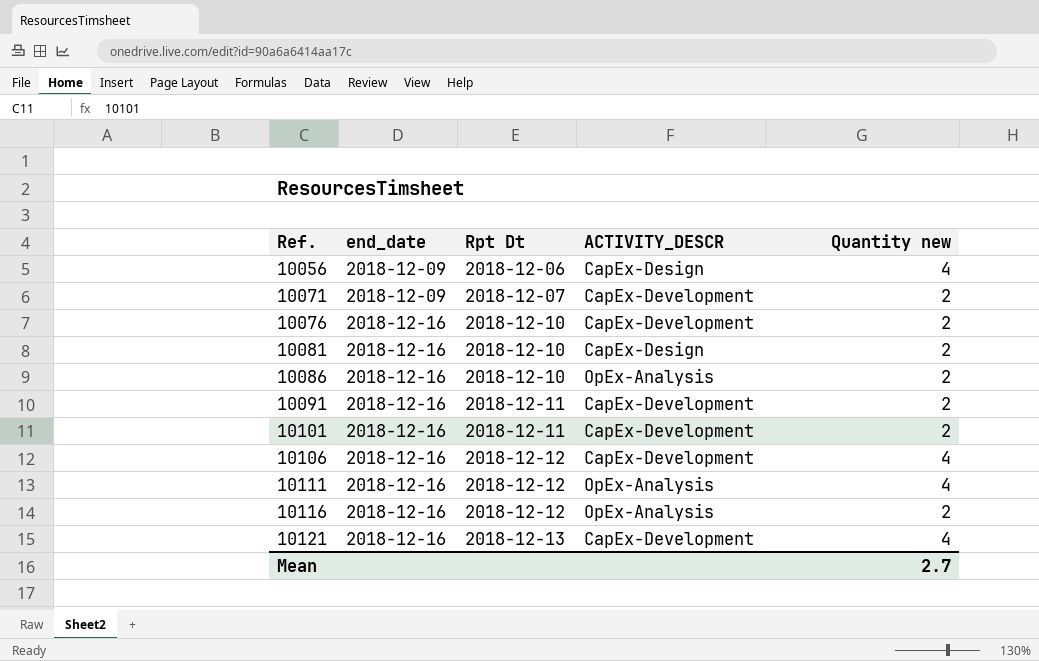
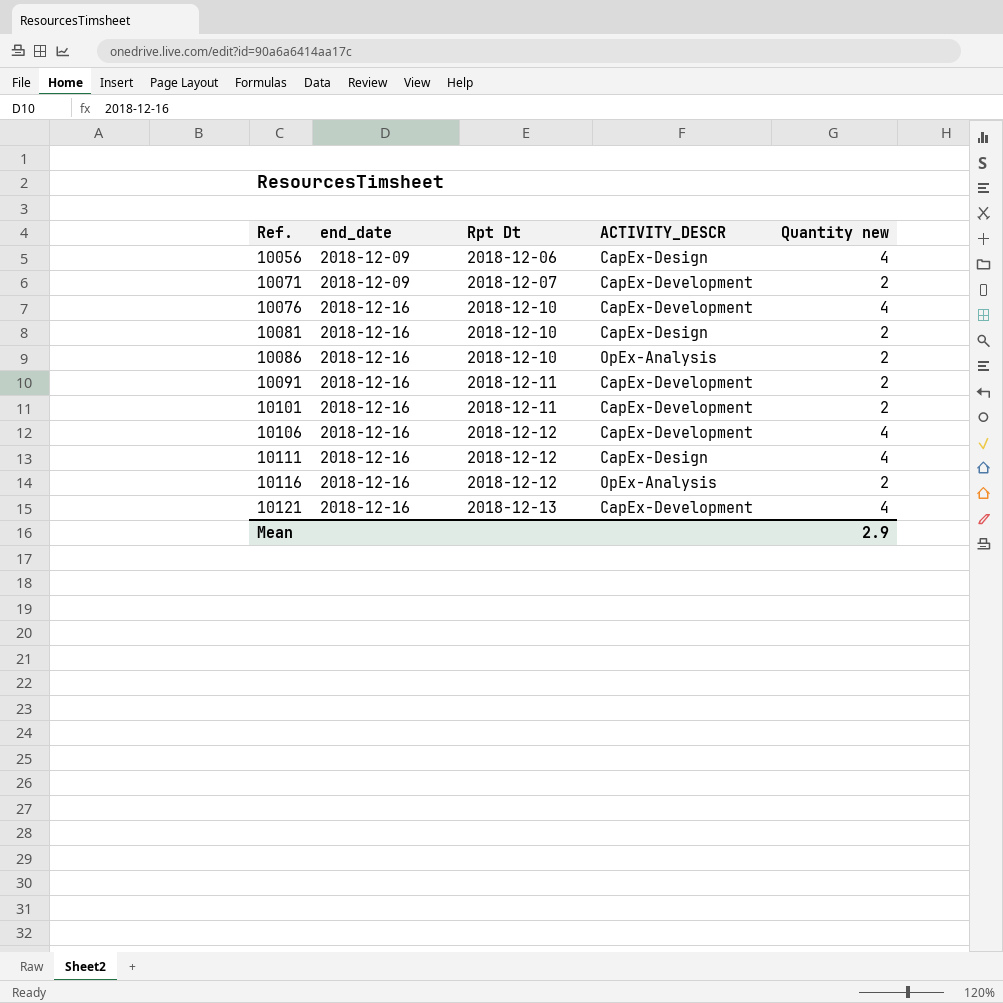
10076 | Quantity new: 2 -> 4
10111 | ACTIVITY_DESCR: OpEx-Analysis -> CapEx-Design
Mean | Quantity new: 2.7 -> 2.9

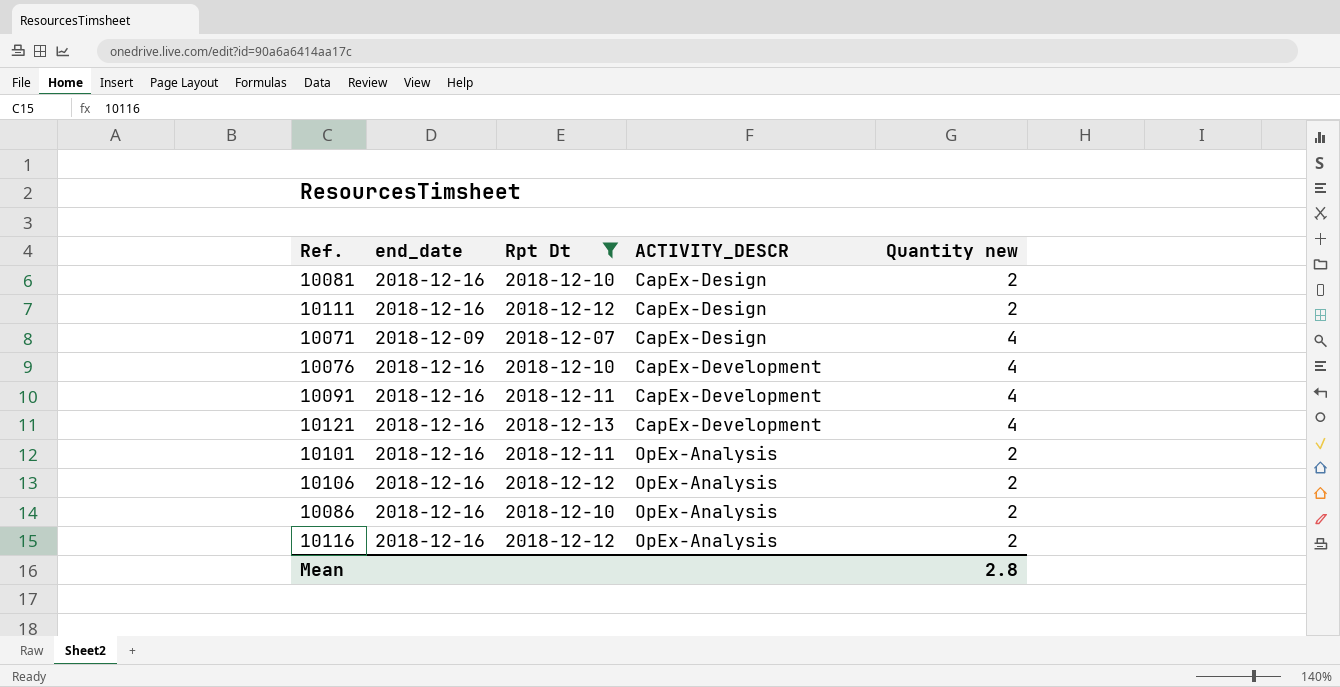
filter: none -> Rpt Dt != 2018-12-06
row order: Ref. ascending -> ACTIVITY_DESCR ascending
10111 | Quantity new: 4 -> 2
10071 | ACTIVITY_DESCR: CapEx-Development -> CapEx-Design
10071 | Quantity new: 2 -> 4
10091 | Quantity new: 2 -> 4
10101 | ACTIVITY_DESCR: CapEx-Development -> OpEx-Analysis
10106 | ACTIVITY_DESCR: CapEx-Development -> OpEx-Analysis
10106 | Quantity new: 4 -> 2
Mean | Quantity new: 2.9 -> 2.8

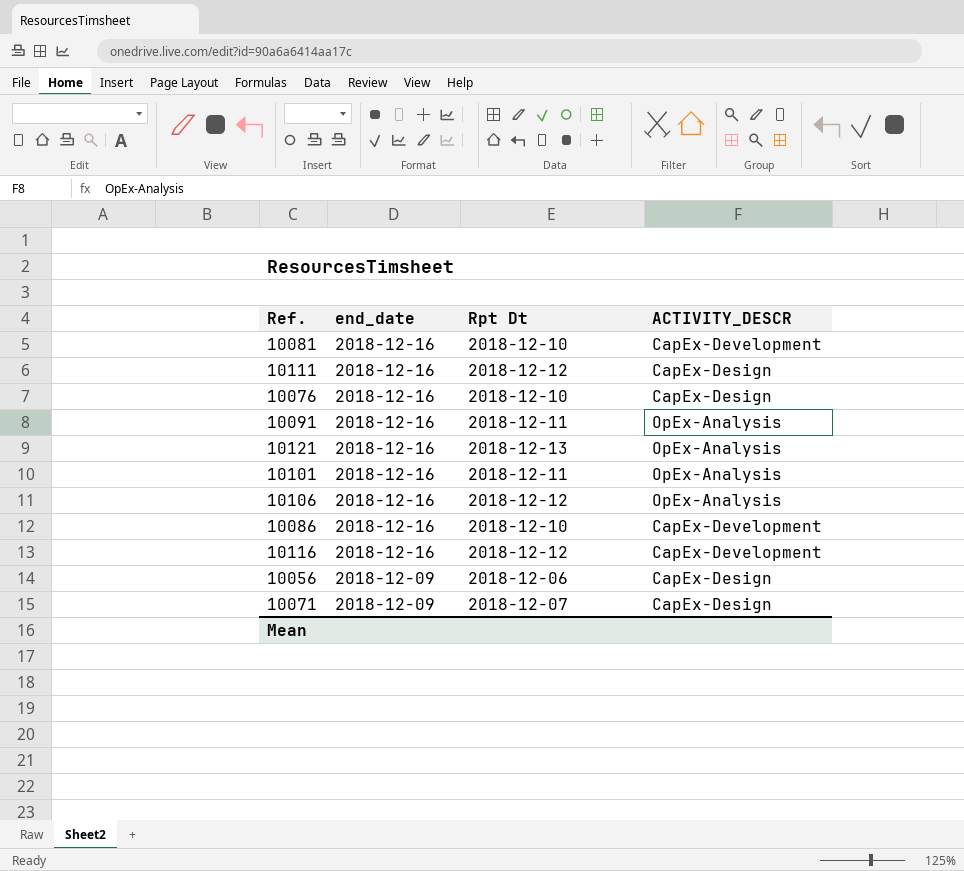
filter: Rpt Dt != 2018-12-06 -> none
row order: ACTIVITY_DESCR ascending -> end_date descending
column Quantity new | position: 5 -> none
10081 | ACTIVITY_DESCR: CapEx-Design -> CapEx-Development
10076 | ACTIVITY_DESCR: CapEx-Development -> CapEx-Design
10091 | ACTIVITY_DESCR: CapEx-Development -> OpEx-Analysis
10121 | ACTIVITY_DESCR: CapEx-Development -> OpEx-Analysis
10086 | ACTIVITY_DESCR: OpEx-Analysis -> CapEx-Development
10116 | ACTIVITY_DESCR: OpEx-Analysis -> CapEx-Development

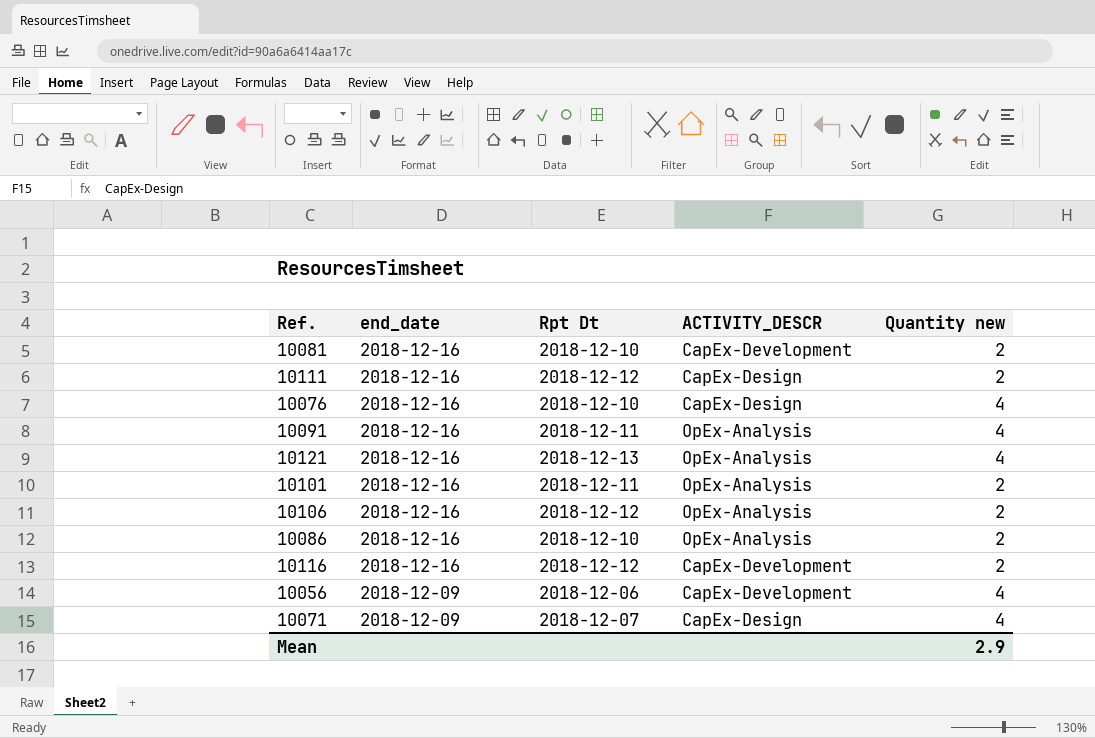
column Quantity new | position: none -> 5
10086 | ACTIVITY_DESCR: CapEx-Development -> OpEx-Analysis
10056 | ACTIVITY_DESCR: CapEx-Design -> CapEx-Development

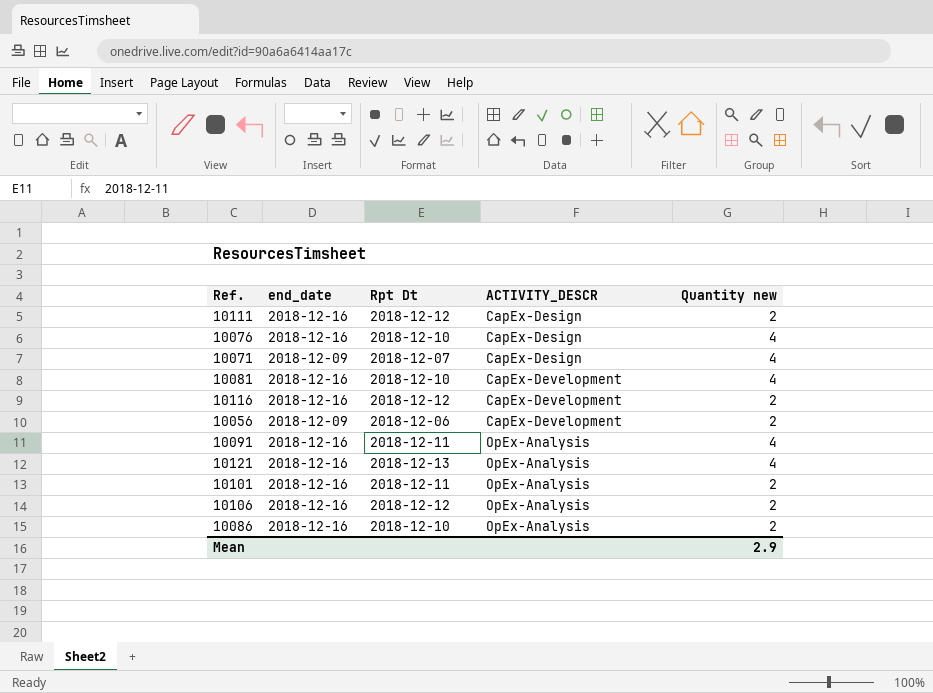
row order: end_date descending -> ACTIVITY_DESCR ascending
10081 | Quantity new: 2 -> 4
10056 | Quantity new: 4 -> 2

